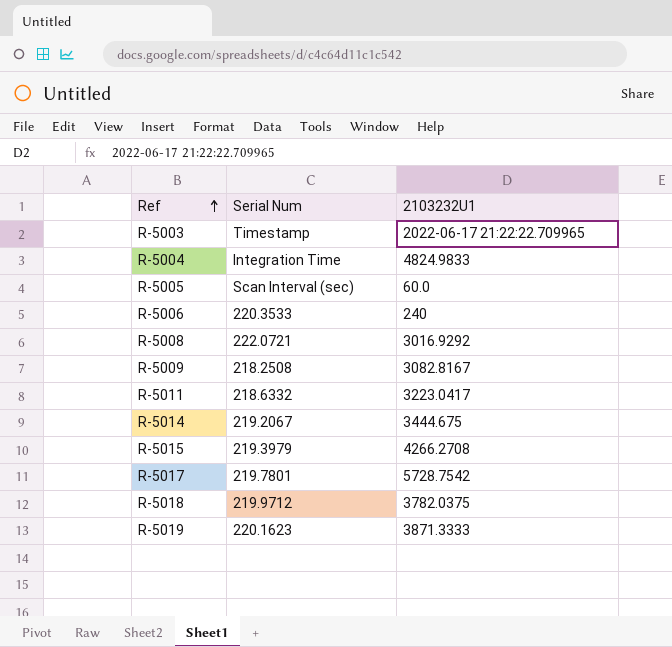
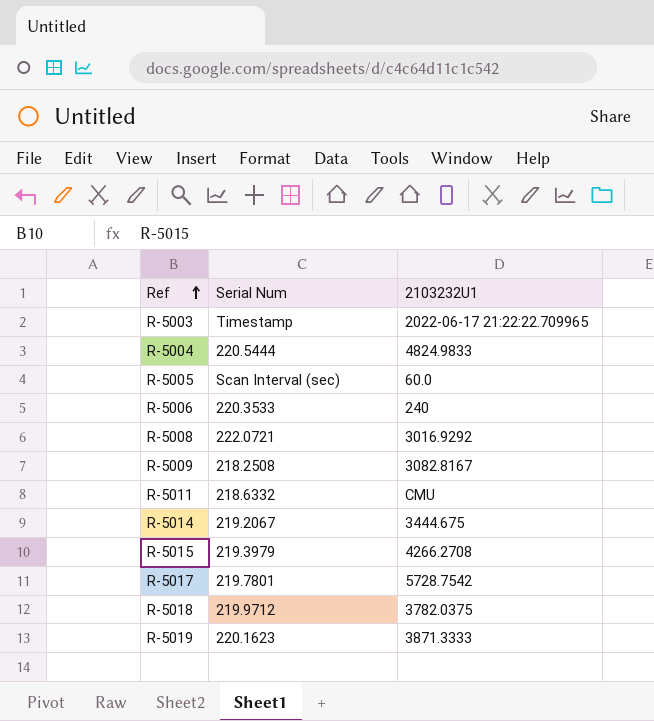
R-5004 | Serial Num: Integration Time -> 220.5444
R-5011 | 2103232U1: 3223.0417 -> CMU

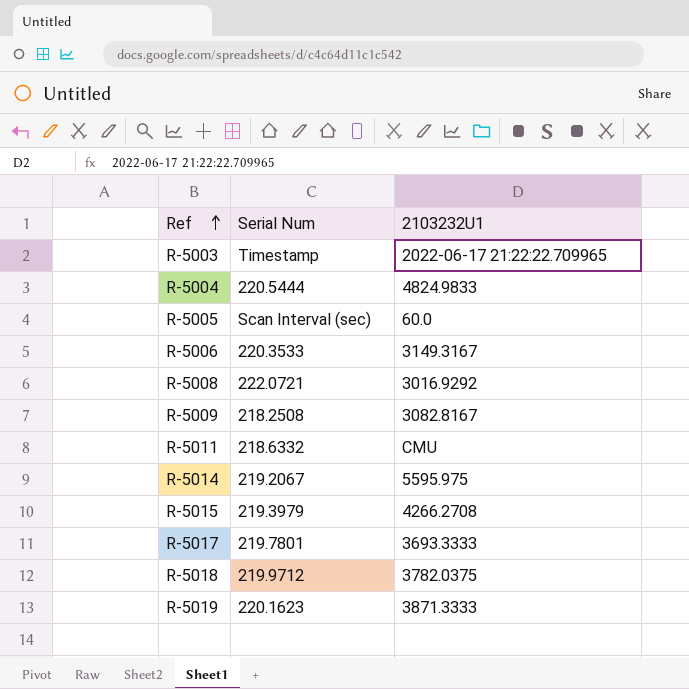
R-5006 | 2103232U1: 240 -> 3149.3167
R-5014 | 2103232U1: 3444.675 -> 5595.975
R-5017 | 2103232U1: 5728.7542 -> 3693.3333

